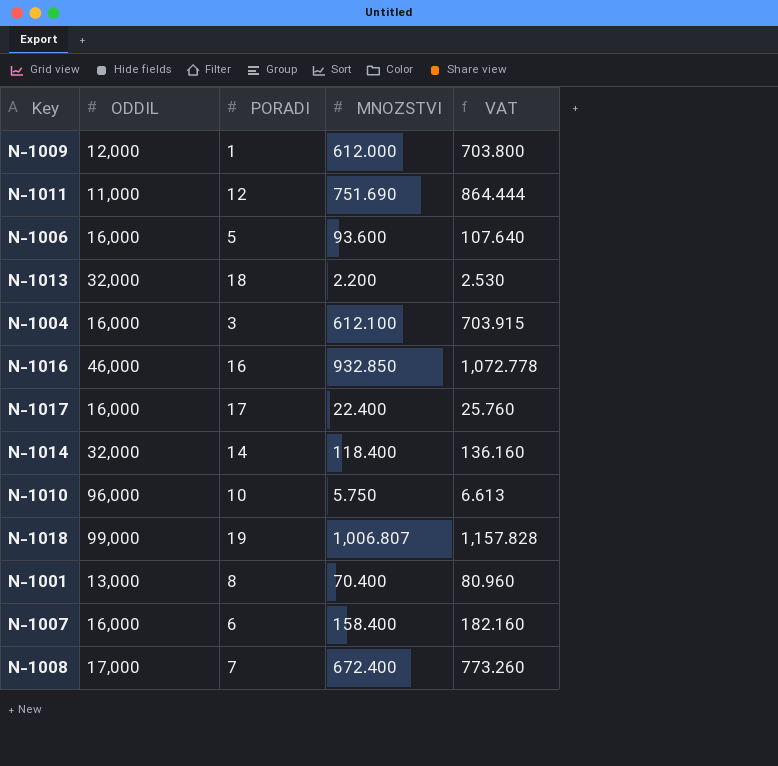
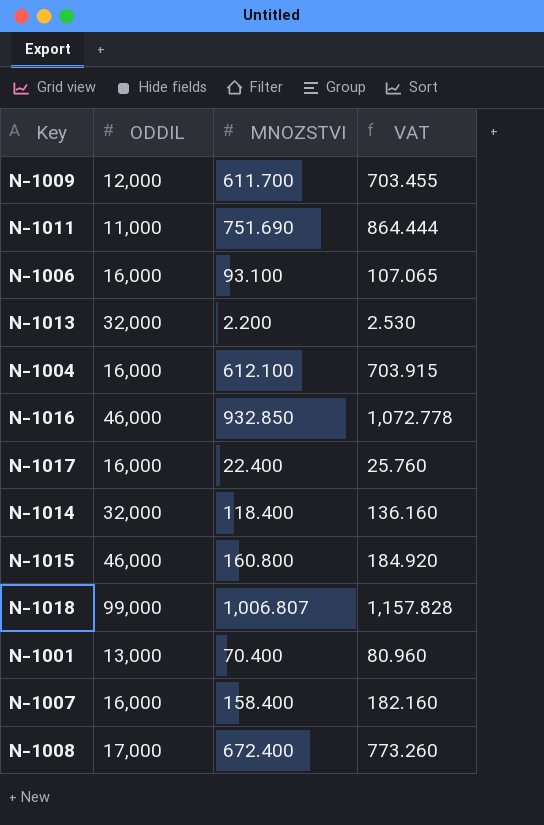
column PORADI | position: 3 -> none
row N-1010: 96,000 | 10 | 5.750 | 6.613 -> none
N-1009 | MNOZSTVI: 612.000 -> 611.700
N-1009 | VAT: 703.800 -> 703.455
N-1006 | MNOZSTVI: 93.600 -> 93.100
N-1006 | VAT: 107.640 -> 107.065
row N-1015: none -> 46,000 | 160.800 | 184.920

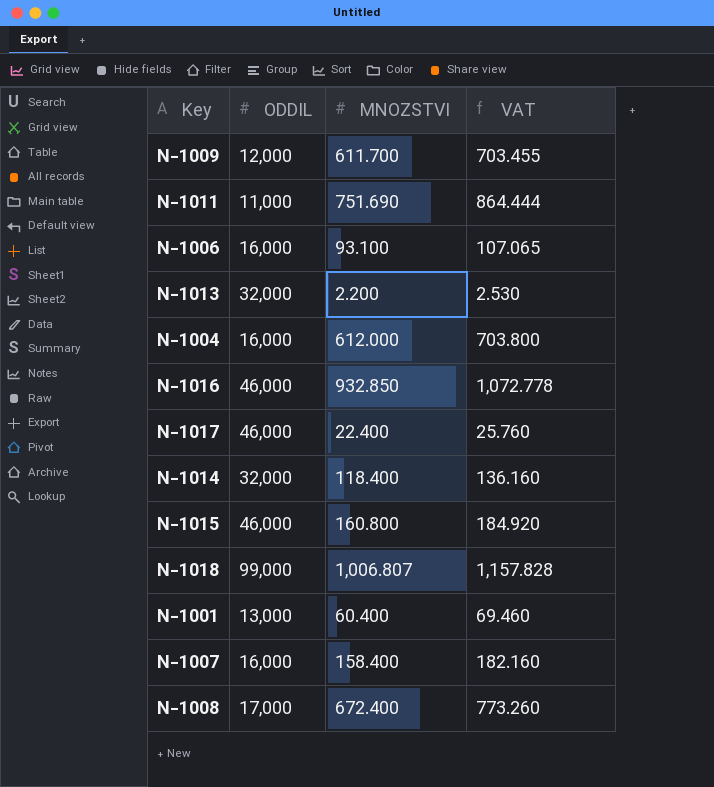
N-1004 | MNOZSTVI: 612.100 -> 612.000
N-1004 | VAT: 703.915 -> 703.800
N-1017 | ODDIL: 16,000 -> 46,000
N-1001 | MNOZSTVI: 70.400 -> 60.400
N-1001 | VAT: 80.960 -> 69.460

